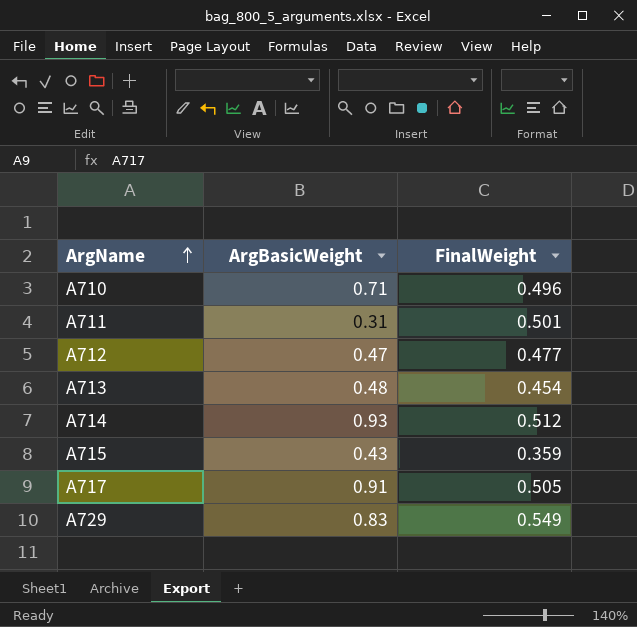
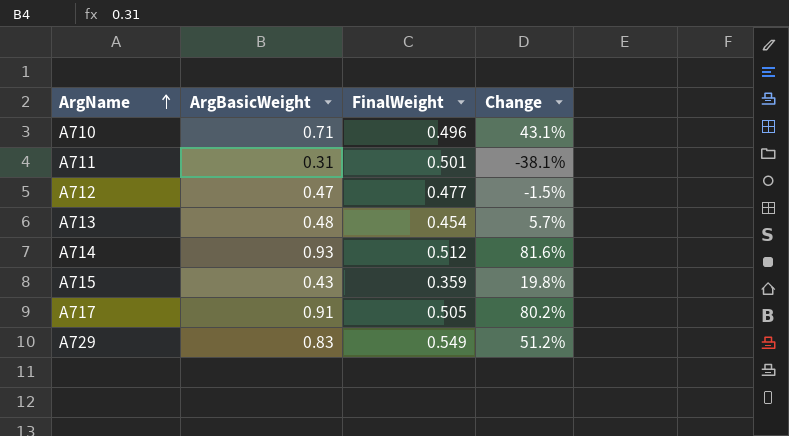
column Change | formula: none -> ([ArgBasicWeight] - [FinalWeight]) / [FinalWeight]

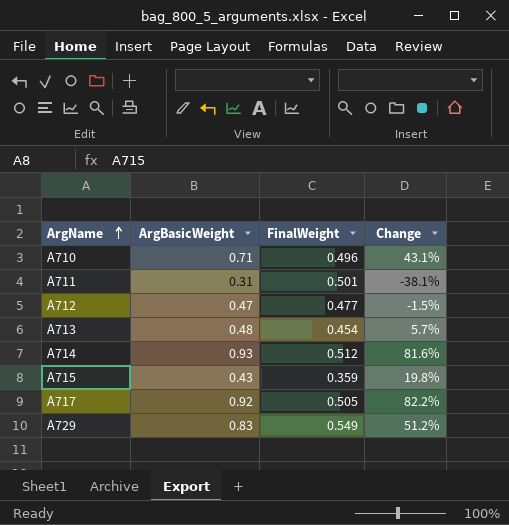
A717 | ArgBasicWeight: 0.91 -> 0.92
A717 | Change: 80.2% -> 82.2%

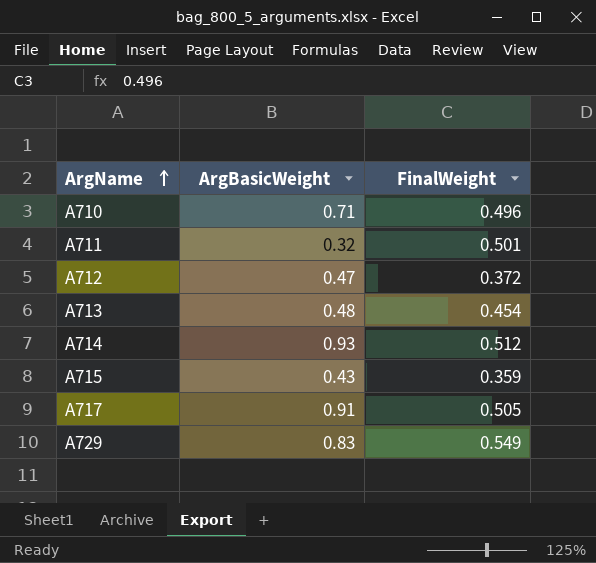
column Change | formula: ([ArgBasicWeight] - [FinalWeight]) / [FinalWeight] -> none
A711 | ArgBasicWeight: 0.31 -> 0.32
A712 | FinalWeight: 0.477 -> 0.372
A717 | ArgBasicWeight: 0.92 -> 0.91

